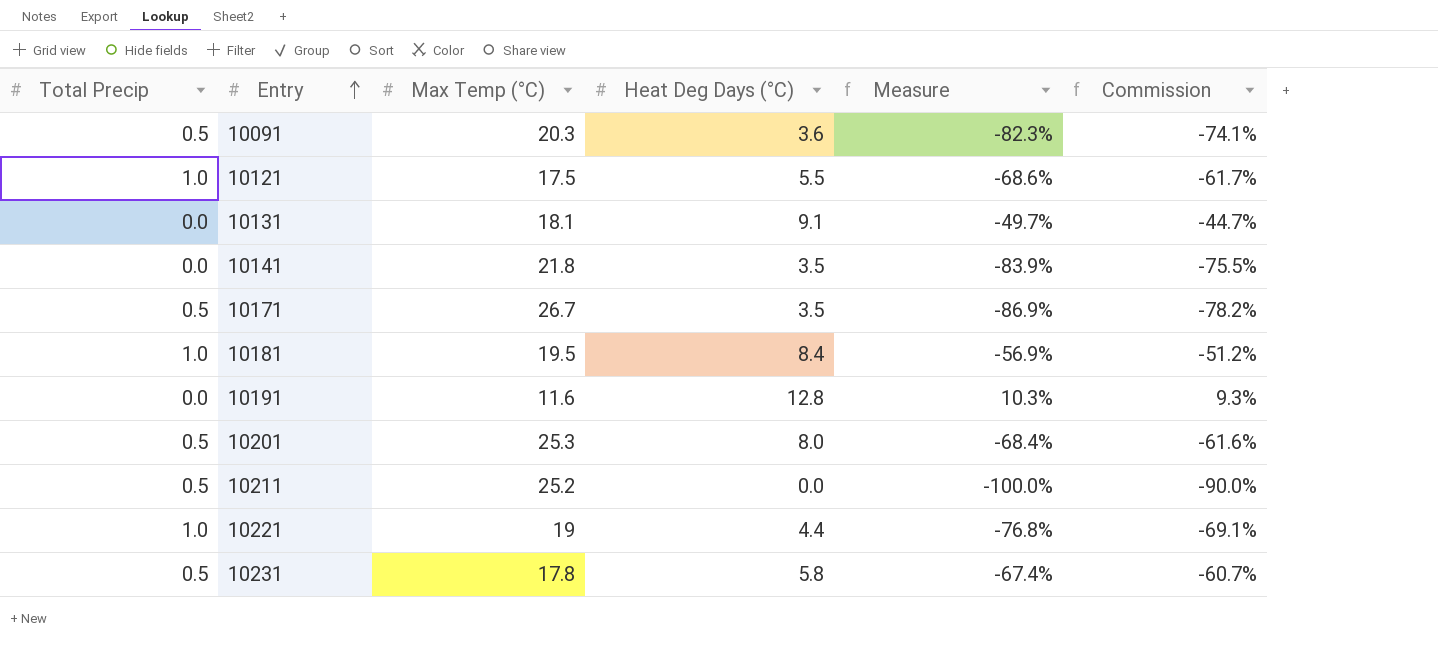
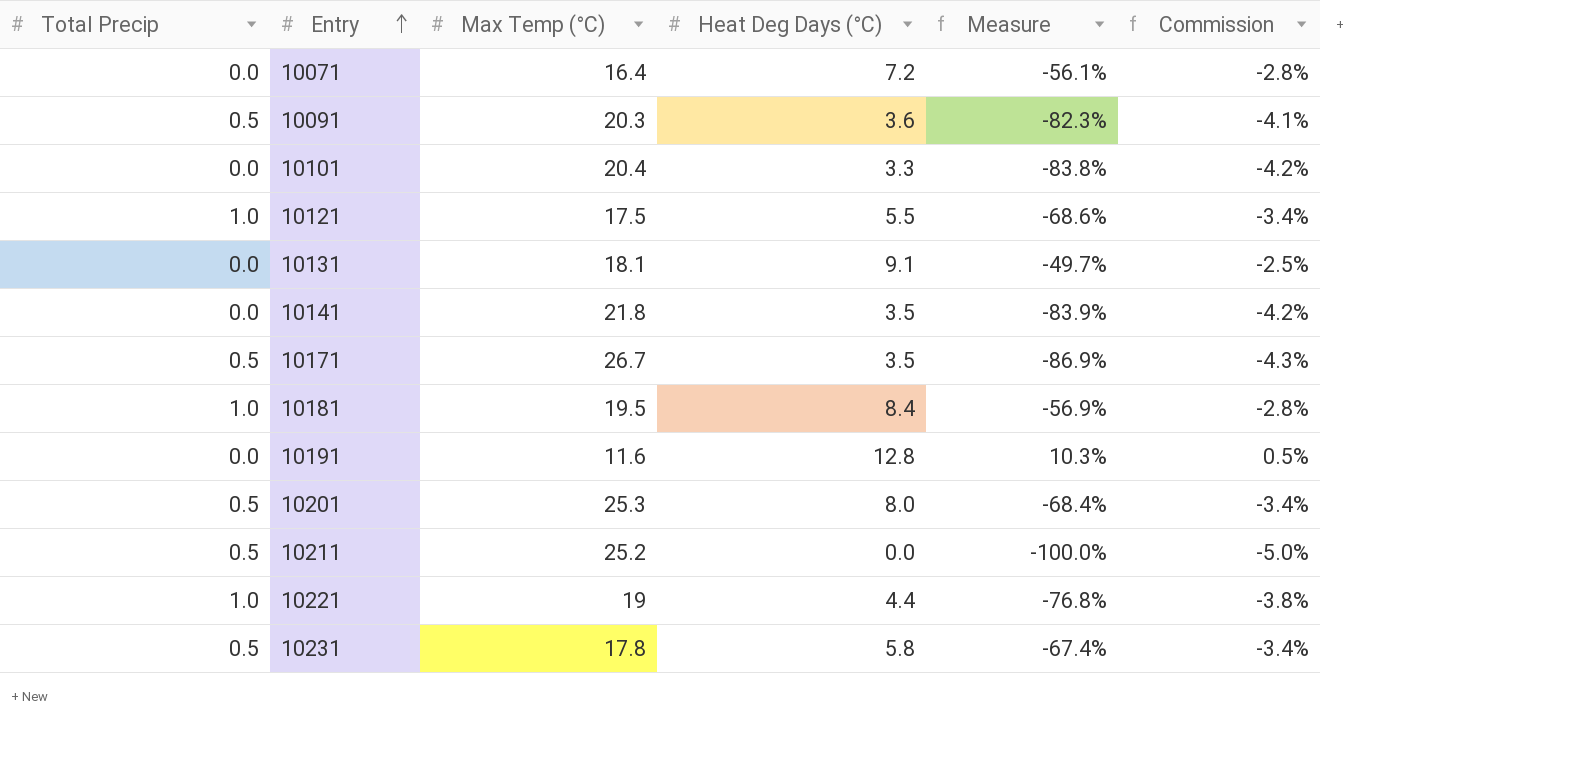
column Commission | formula: [Measure] * 0.9 -> [Measure] * 0.05
row 10071: none -> 0.0 | 16.4 | 7.2 | -56.1% | -2.8%
row 10101: none -> 0.0 | 20.4 | 3.3 | -83.8% | -4.2%

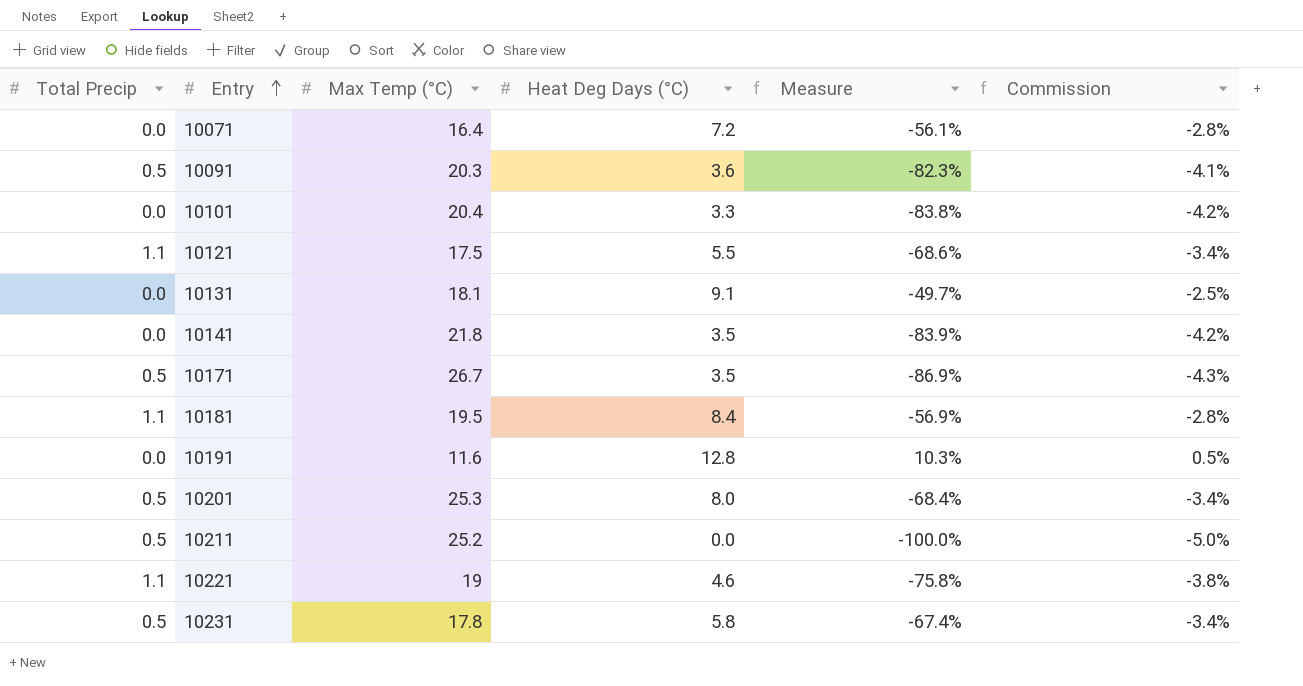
10121 | Total Precip: 1.0 -> 1.1
10181 | Total Precip: 1.0 -> 1.1
10221 | Total Precip: 1.0 -> 1.1
10221 | Heat Deg Days (°C): 4.4 -> 4.6
10221 | Measure: -76.8% -> -75.8%

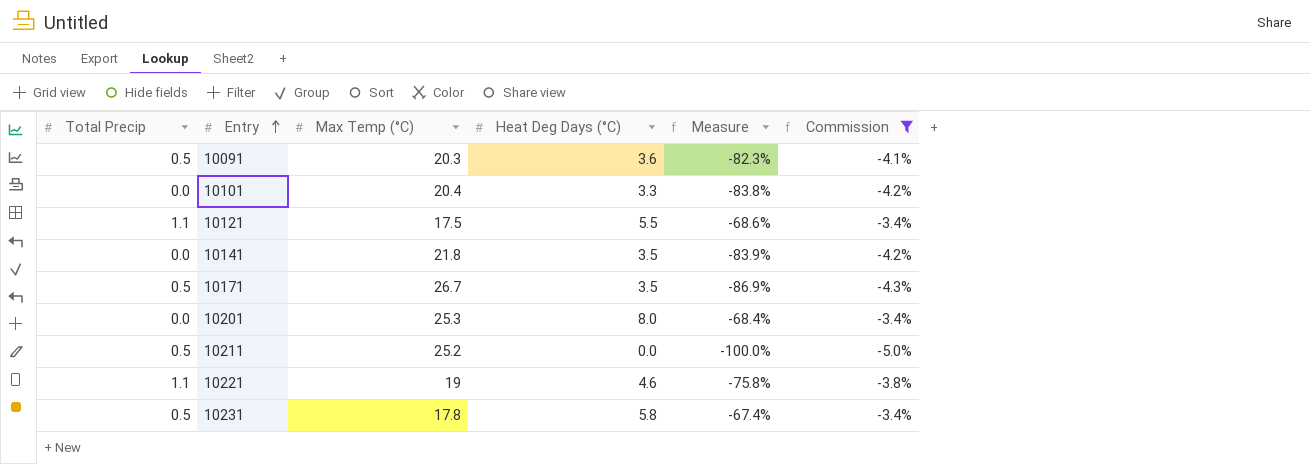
filter: none -> Commission <= -3.4%
10201 | Total Precip: 0.5 -> 0.0

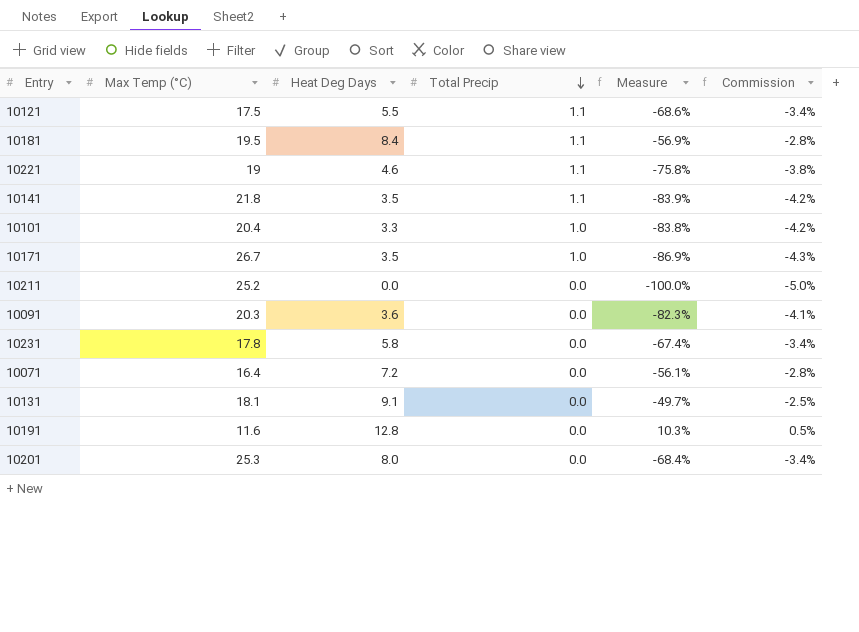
filter: Commission <= -3.4% -> none
row order: Entry ascending -> Total Precip descending
column name: Heat Deg Days (°C) -> Heat Deg Days
column Total Precip | position: 1 -> 4
10141 | Total Precip: 0.0 -> 1.1
10101 | Total Precip: 0.0 -> 1.0
10171 | Total Precip: 0.5 -> 1.0
10211 | Total Precip: 0.5 -> 0.0
10091 | Total Precip: 0.5 -> 0.0
10231 | Total Precip: 0.5 -> 0.0

